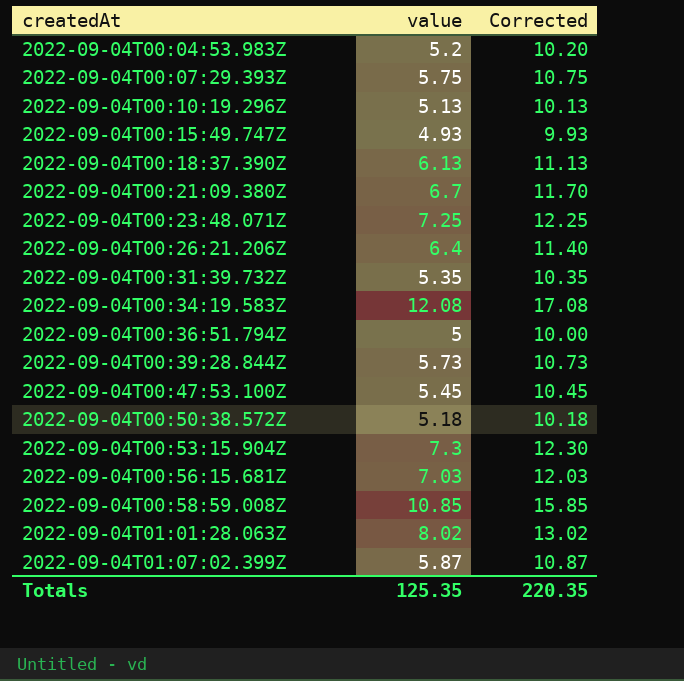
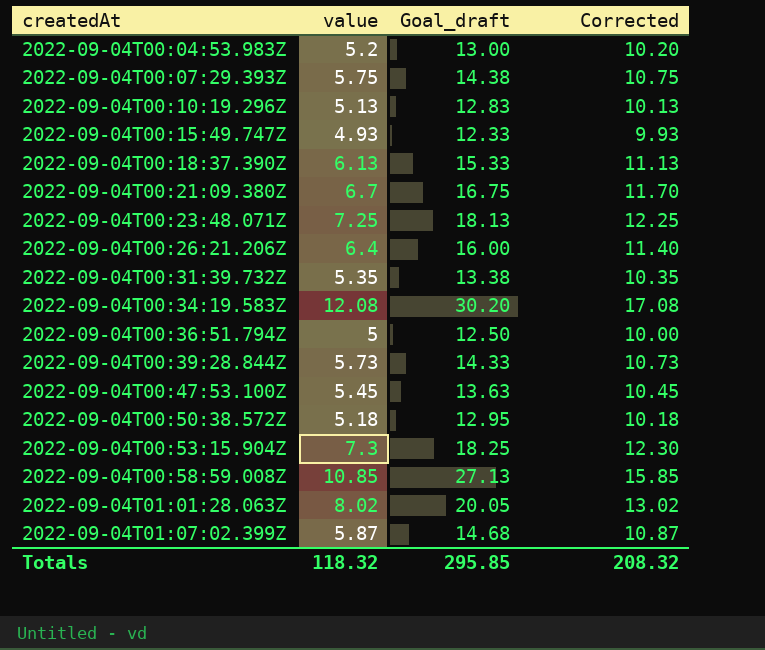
column Goal_draft | formula: none -> [value] * 2.5
row 2022-09-04T00:56:15.681Z: 7.03 | 12.03 -> none
Totals | value: 125.35 -> 118.32
Totals | Corrected: 220.35 -> 208.32

